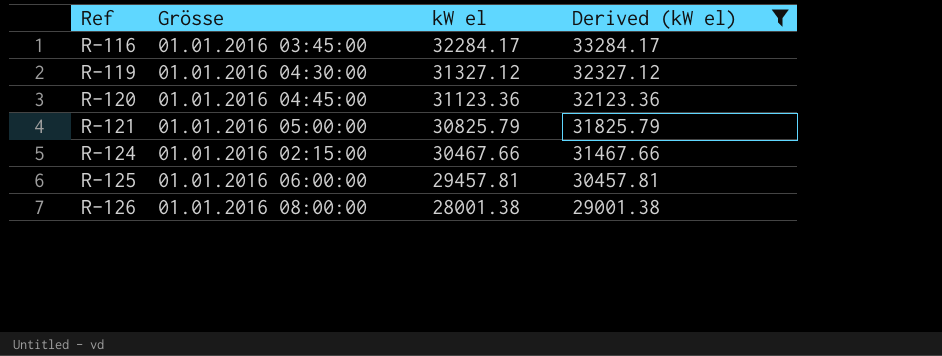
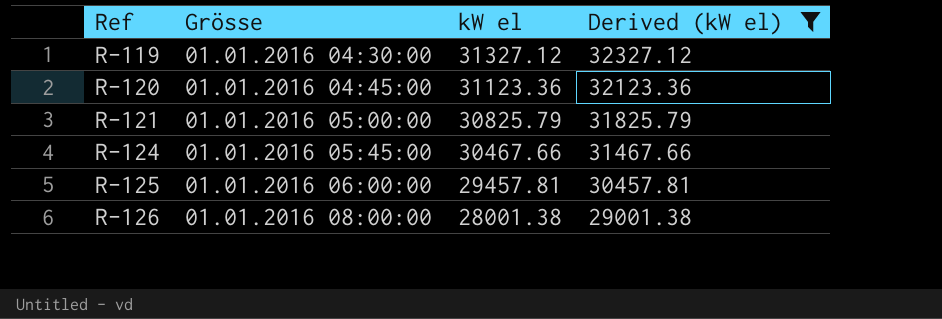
row R-116: 01.01.2016 03:45:00 | 32284.17 | 33284.17 -> none
R-124 | Grösse: 01.01.2016 02:15:00 -> 01.01.2016 05:45:00

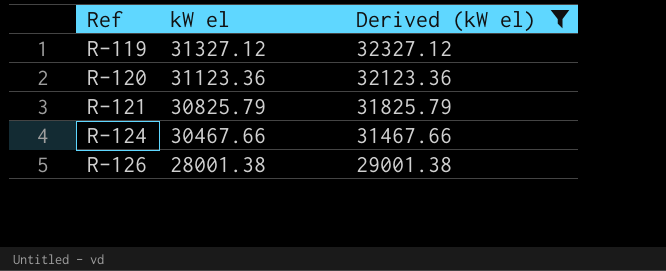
column Grösse | position: 2 -> none
row R-125: 01.01.2016 06:00:00 | 29457.81 | 30457.81 -> none

